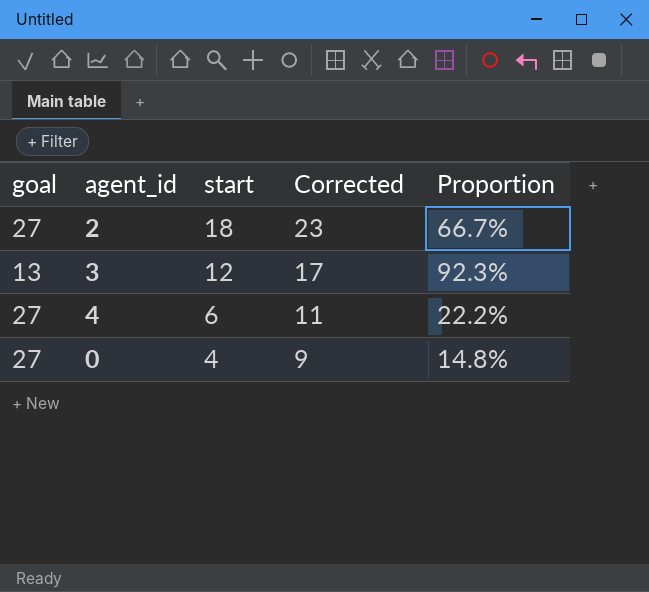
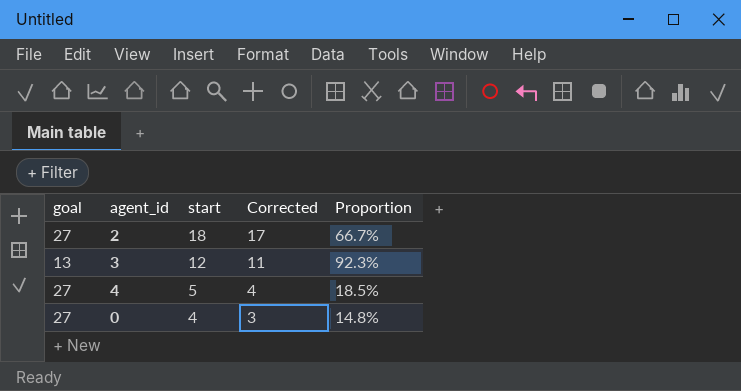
column Corrected | formula: [start] + 5 -> [start] - 1
4 | start: 6 -> 5
4 | Proportion: 22.2% -> 18.5%

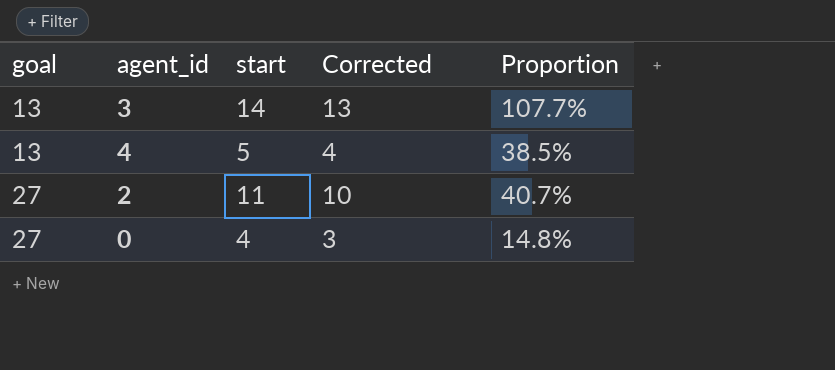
row order: start descending -> goal ascending
3 | start: 12 -> 14
3 | Corrected: 11 -> 13
3 | Proportion: 92.3% -> 107.7%
4 | goal: 27 -> 13
4 | Proportion: 18.5% -> 38.5%
2 | start: 18 -> 11
2 | Corrected: 17 -> 10
2 | Proportion: 66.7% -> 40.7%

